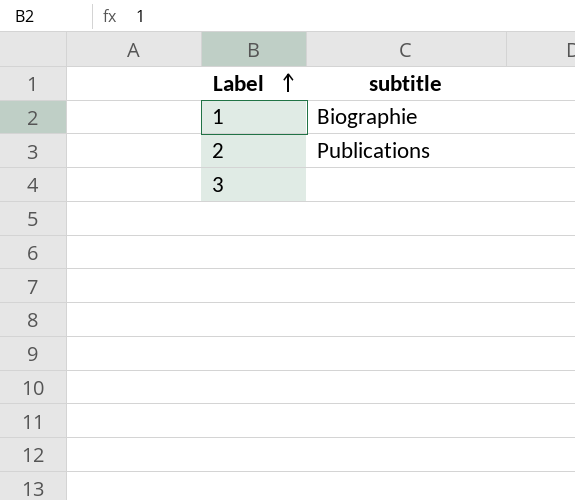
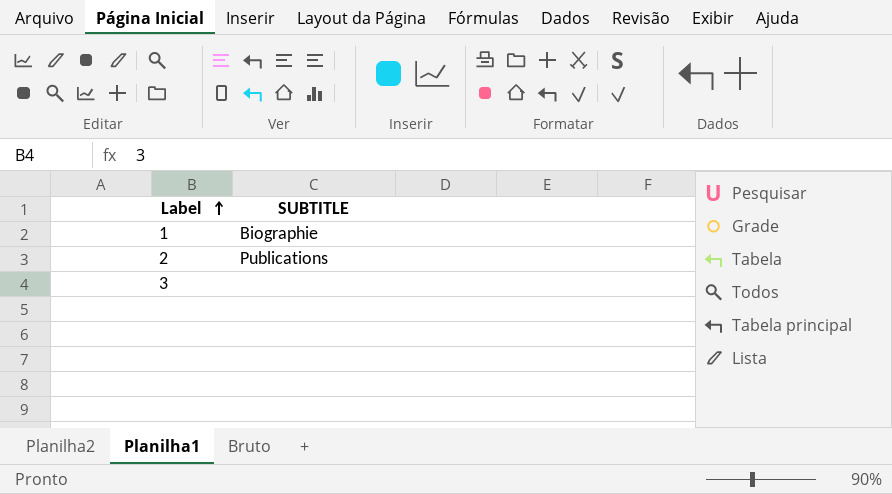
column name: subtitle -> SUBTITLE

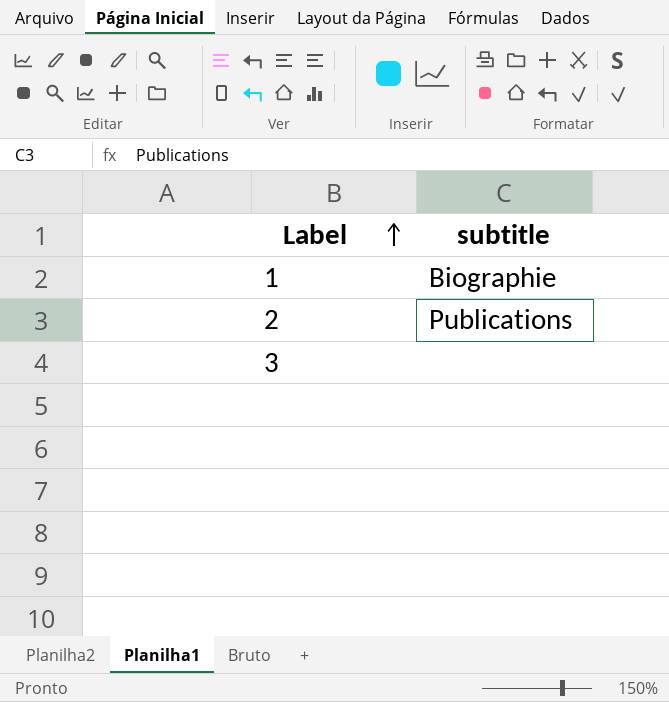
column name: SUBTITLE -> subtitle

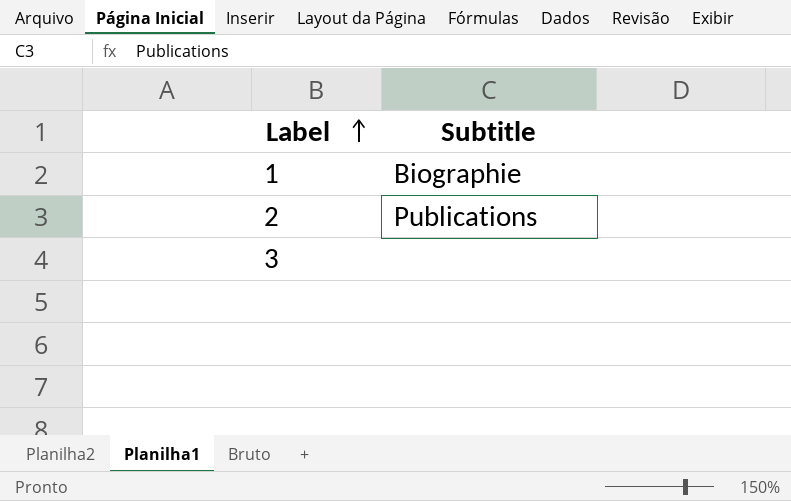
column name: subtitle -> Subtitle

